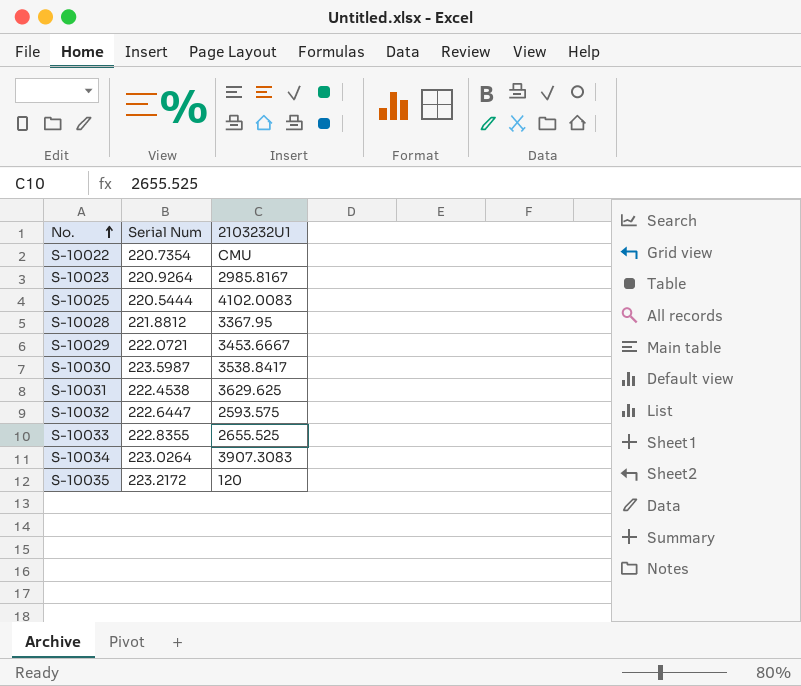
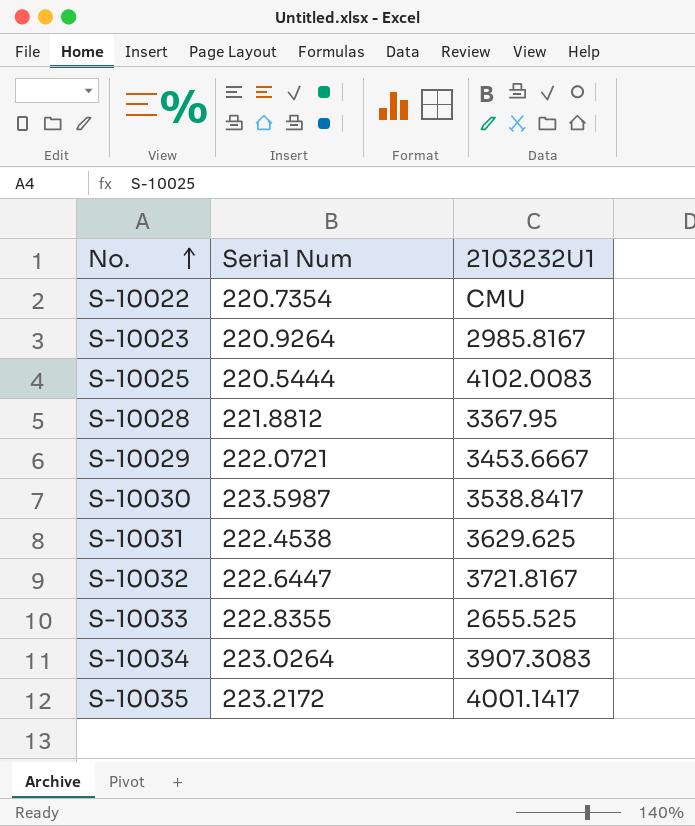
S-10032 | 2103232U1: 2593.575 -> 3721.8167
S-10035 | 2103232U1: 120 -> 4001.1417

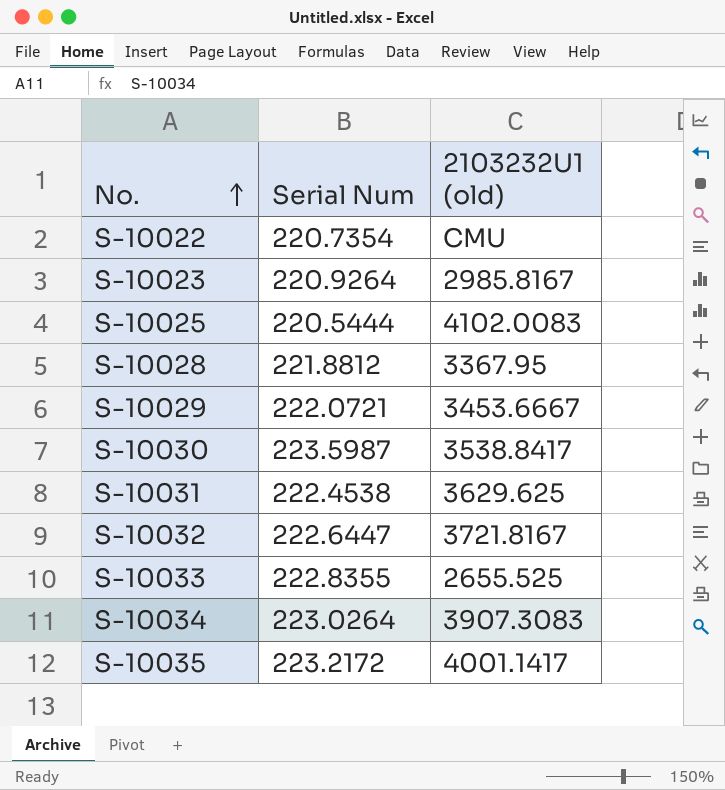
column name: 2103232U1 -> 2103232U1 (old)

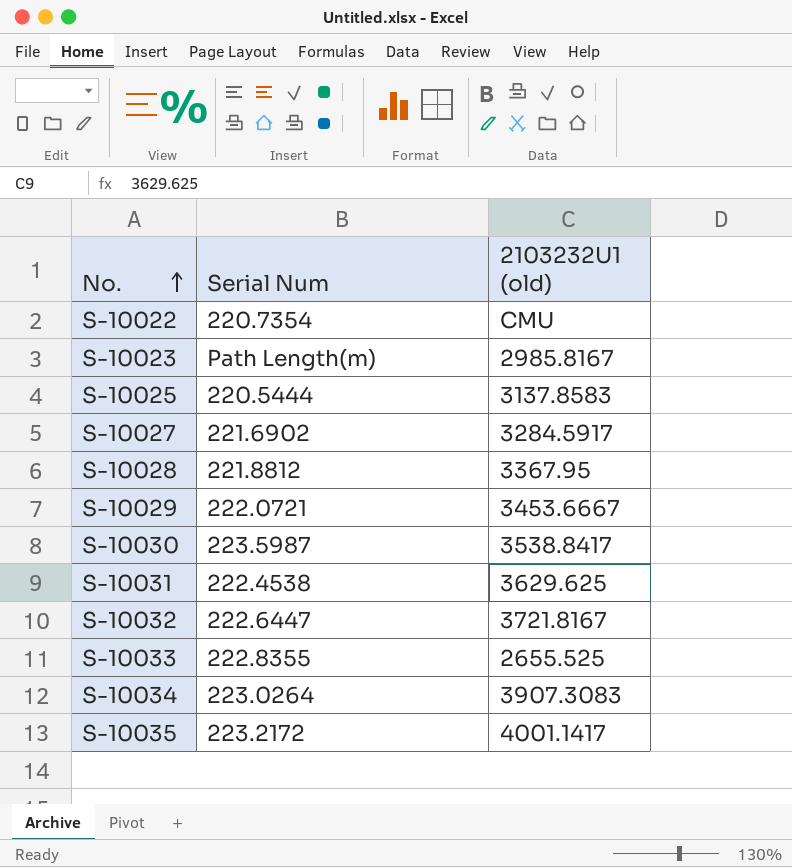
S-10023 | Serial Num: 220.9264 -> Path Length(m)
S-10025 | 2103232U1 (old): 4102.0083 -> 3137.8583
row S-10027: none -> 221.6902 | 3284.5917

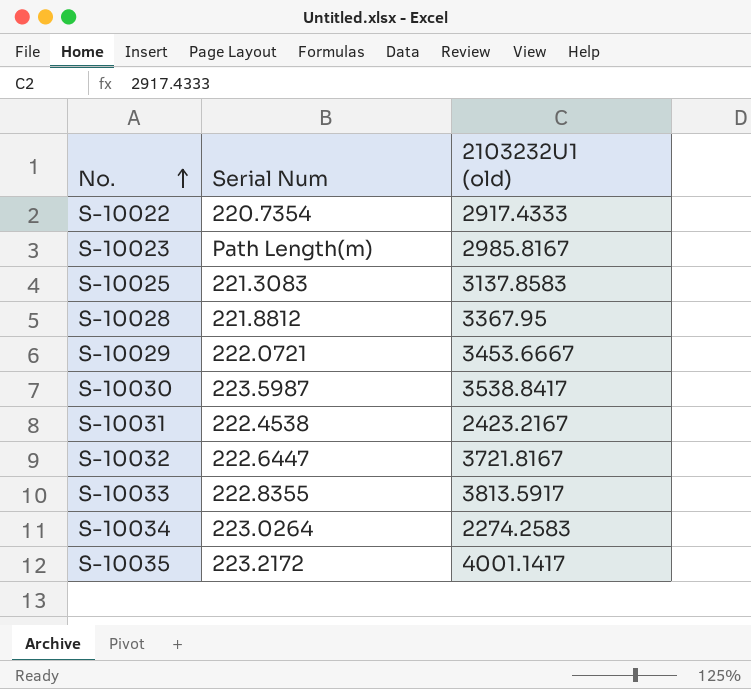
row S-10027: 221.6902 | 3284.5917 -> none
S-10022 | 2103232U1 (old): CMU -> 2917.4333
S-10025 | Serial Num: 220.5444 -> 221.3083
S-10031 | 2103232U1 (old): 3629.625 -> 2423.2167
S-10033 | 2103232U1 (old): 2655.525 -> 3813.5917
S-10034 | 2103232U1 (old): 3907.3083 -> 2274.2583

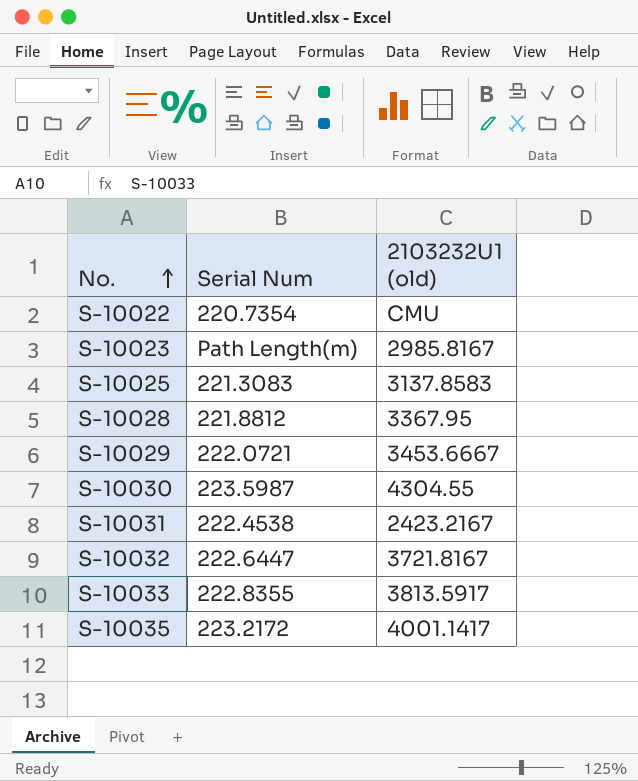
row S-10034: 223.0264 | 2274.2583 -> none
S-10022 | 2103232U1 (old): 2917.4333 -> CMU
S-10030 | 2103232U1 (old): 3538.8417 -> 4304.55

